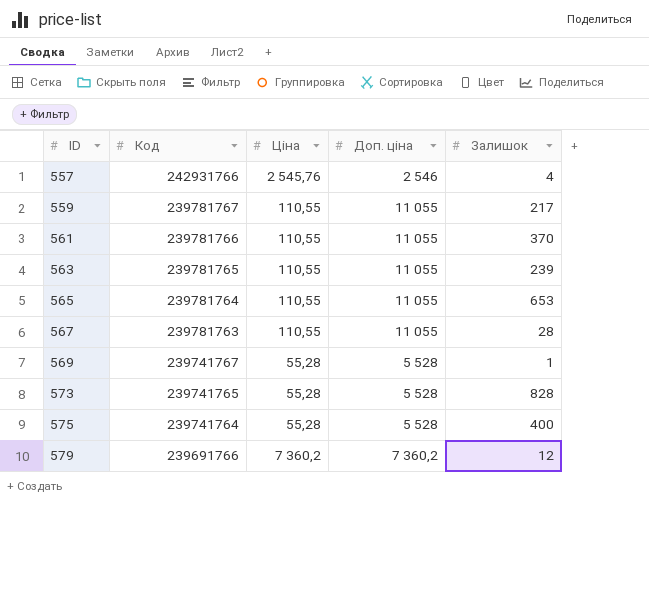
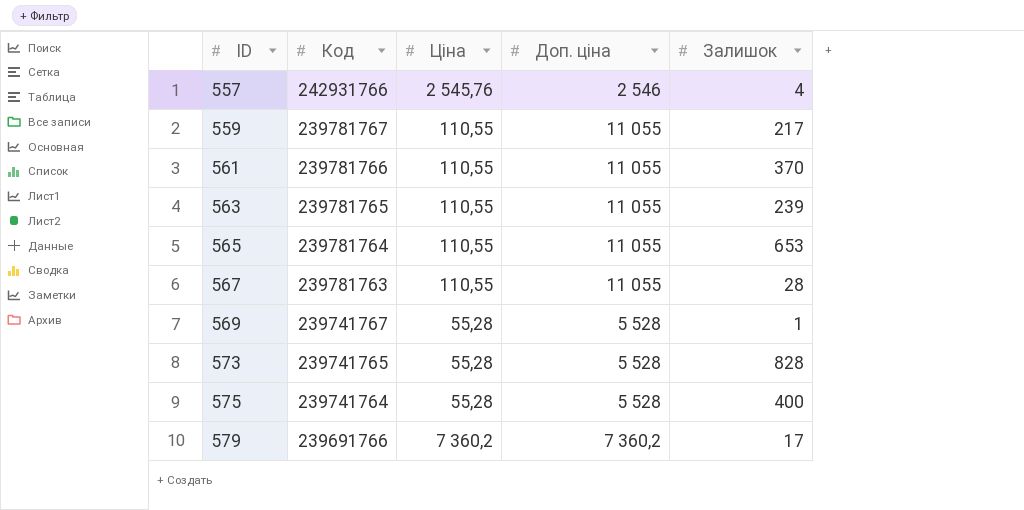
579 | Залишок: 12 -> 17

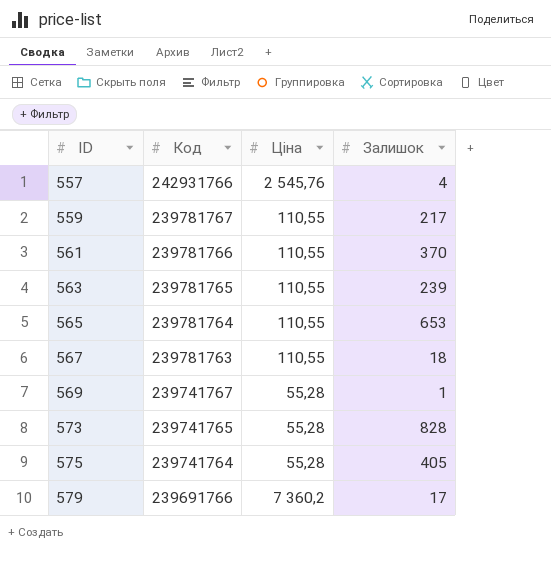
column Доп. ціна | position: 4 -> none
567 | Залишок: 28 -> 18
575 | Залишок: 400 -> 405

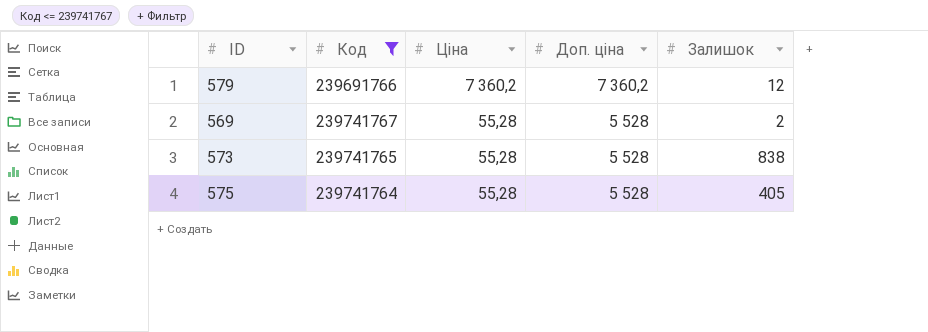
filter: none -> Код <= 239741767
row order: ID ascending -> Ціна descending
column Доп. ціна | position: none -> 4
579 | Залишок: 17 -> 12
569 | Залишок: 1 -> 2
573 | Залишок: 828 -> 838

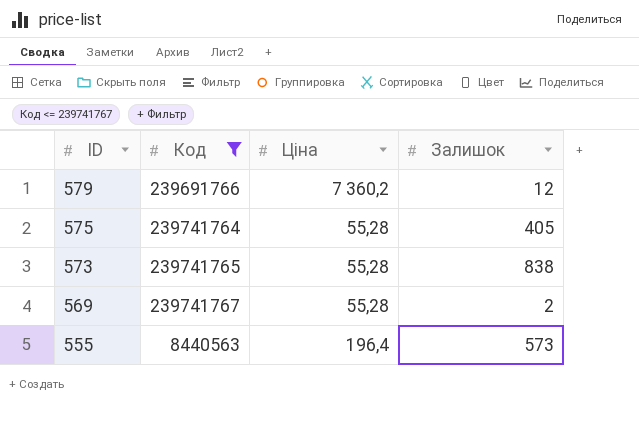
row order: Ціна descending -> ID descending
column Доп. ціна | position: 4 -> none
row 555: none -> 8440563 | 196,4 | 573

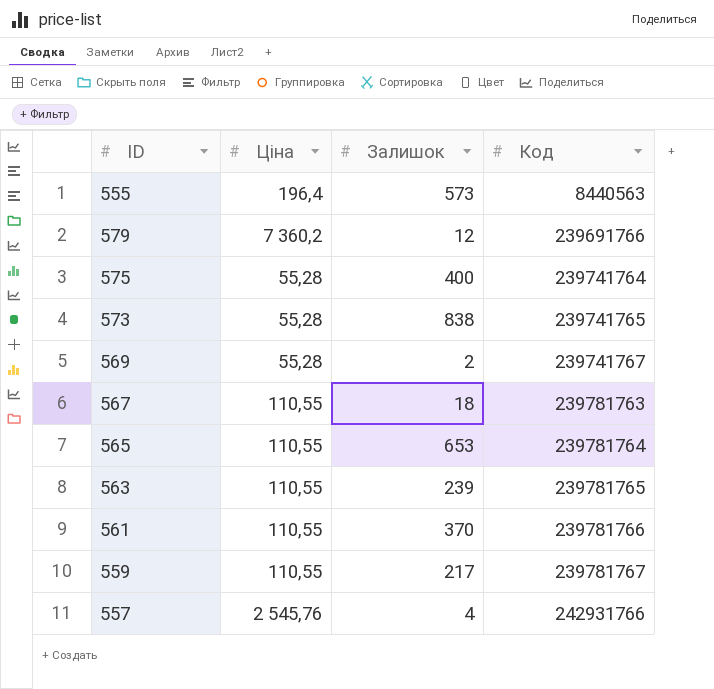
filter: Код <= 239741767 -> none
row order: ID descending -> Код ascending
column Код | position: 2 -> 4
575 | Залишок: 405 -> 400

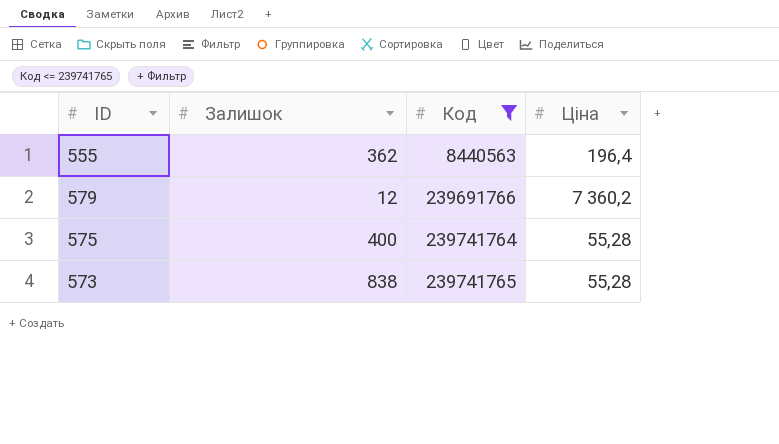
filter: none -> Код <= 239741765
column Ціна | position: 2 -> 4
555 | Залишок: 573 -> 362

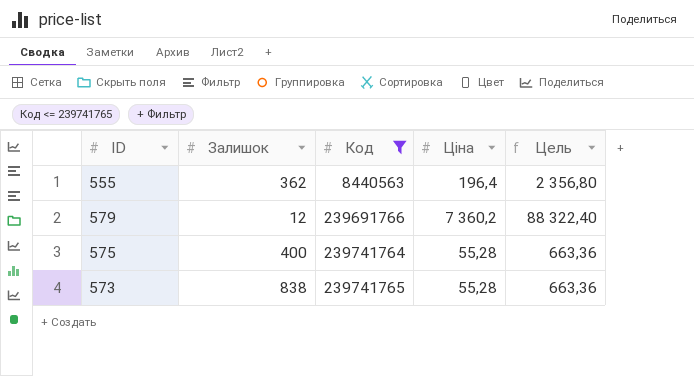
column Цель | formula: none -> [Ціна] * 12

